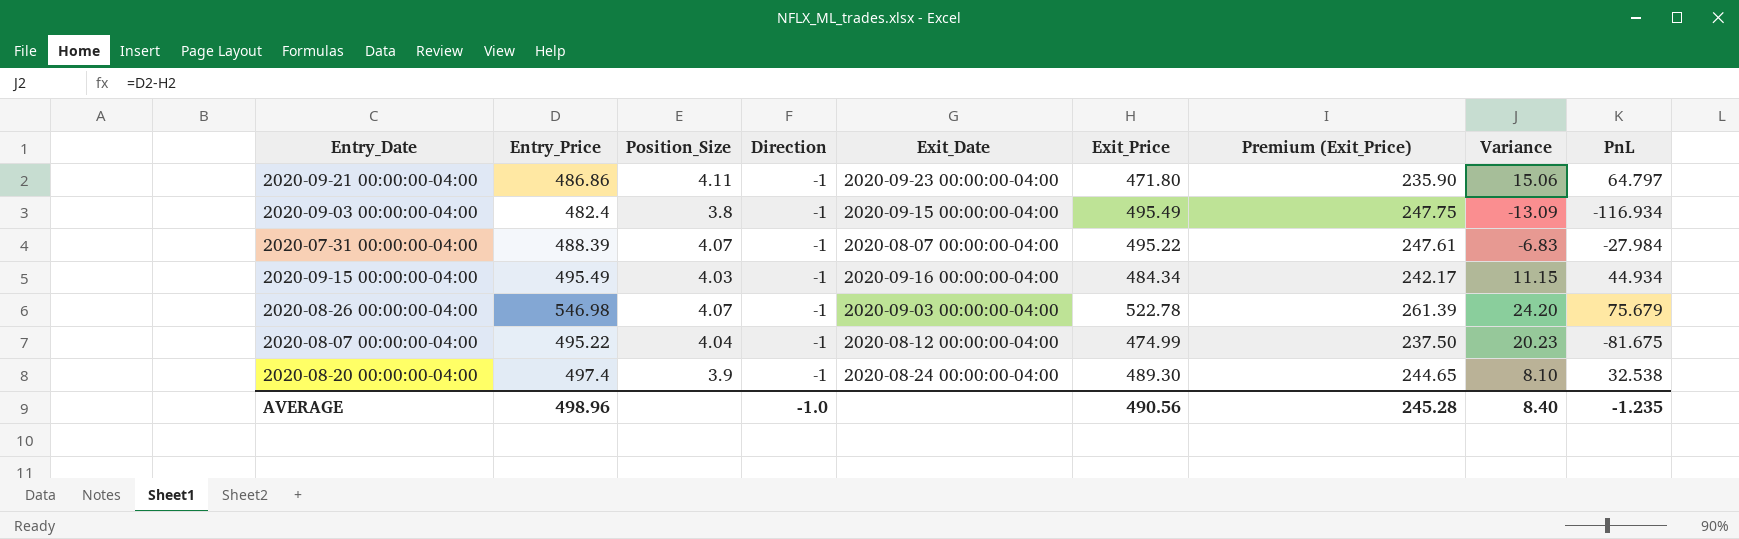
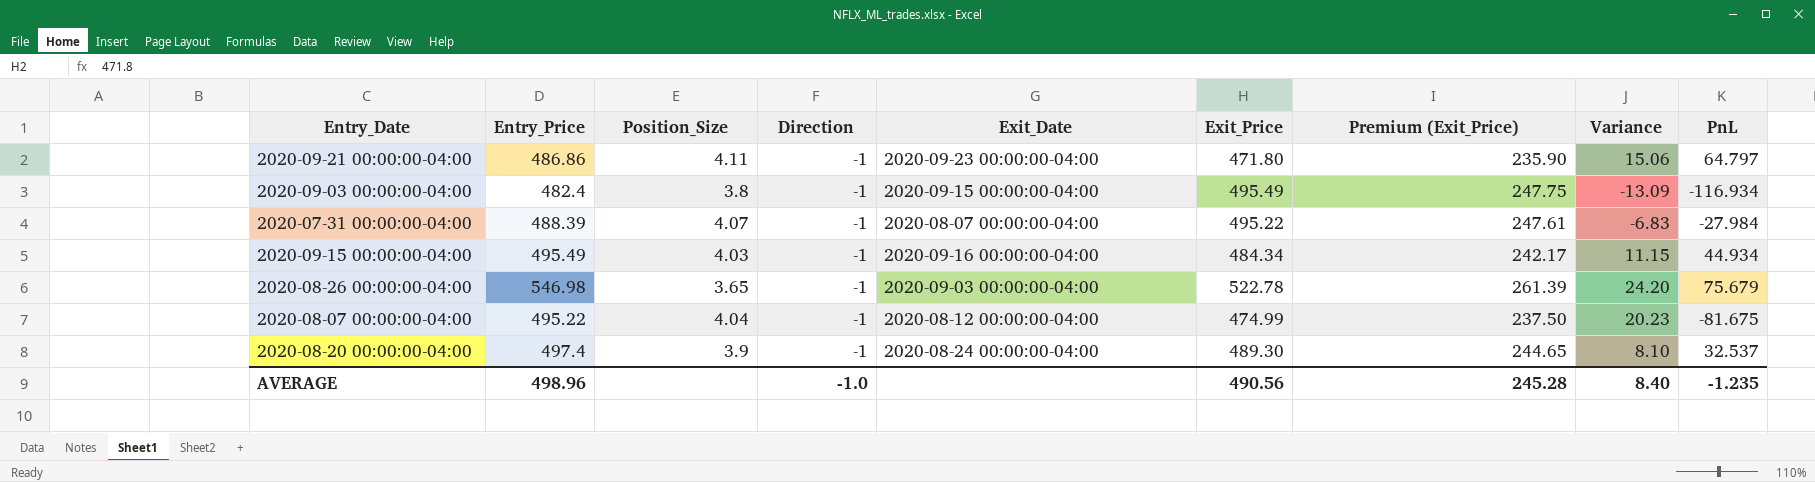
2020-08-26 00:00:00-04:00 | Position_Size: 4.07 -> 3.65
2020-08-20 00:00:00-04:00 | PnL: 32.538 -> 32.537

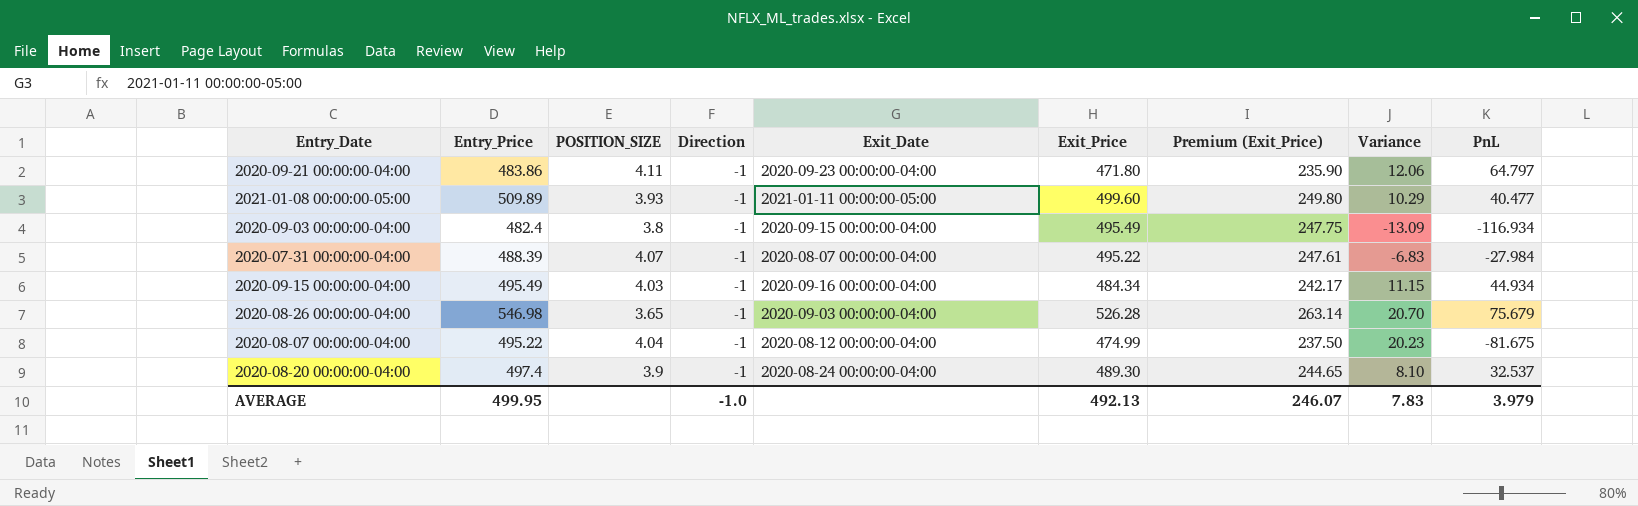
column name: Position_Size -> POSITION_SIZE
2020-09-21 00:00:00-04:00 | Entry_Price: 486.86 -> 483.86
2020-09-21 00:00:00-04:00 | Variance: 15.06 -> 12.06
row 2021-01-08 00:00:00-05:00: none -> 509.89 | 3.93 | -1 | 2021-01-11 00:00:00-05:00 | 499.60 | 249.80 | 10.29 | 40.477
2020-08-26 00:00:00-04:00 | Exit_Price: 522.78 -> 526.28
2020-08-26 00:00:00-04:00 | Premium (Exit_Price): 261.39 -> 263.14
2020-08-26 00:00:00-04:00 | Variance: 24.20 -> 20.70
AVERAGE | Entry_Price: 498.96 -> 499.95
AVERAGE | Exit_Price: 490.56 -> 492.13
AVERAGE | Premium (Exit_Price): 245.28 -> 246.07
AVERAGE | Variance: 8.40 -> 7.83
AVERAGE | PnL: -1.235 -> 3.979

